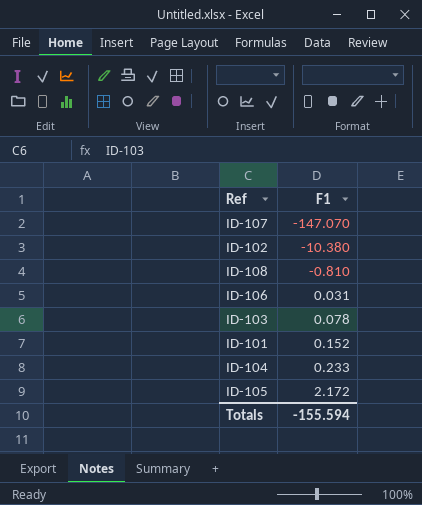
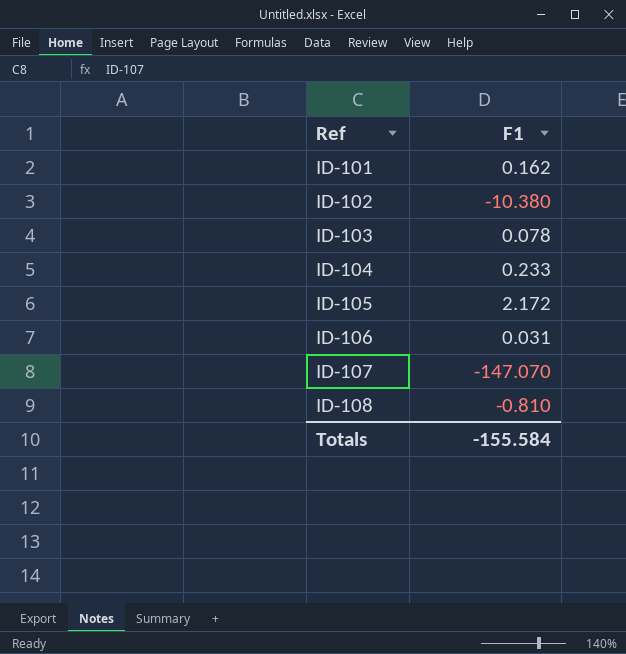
row order: F1 ascending -> Ref ascending
ID-101 | F1: 0.152 -> 0.162
Totals | F1: -155.594 -> -155.584

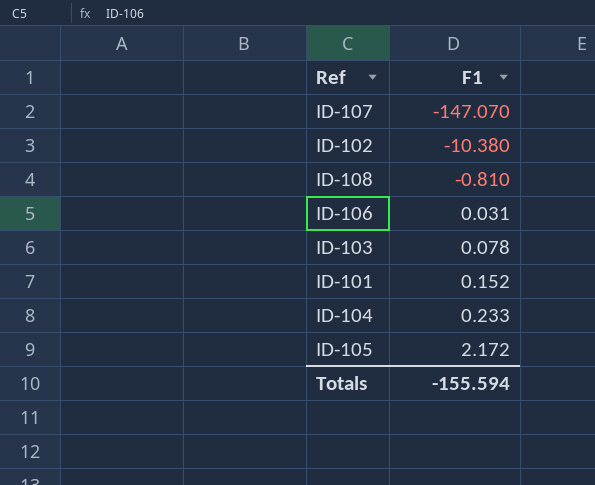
row order: Ref ascending -> F1 ascending
ID-101 | F1: 0.162 -> 0.152
Totals | F1: -155.584 -> -155.594

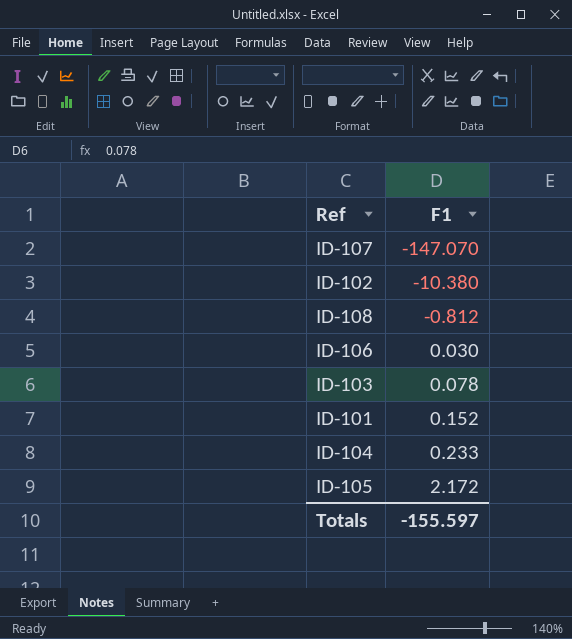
ID-108 | F1: -0.810 -> -0.812
ID-106 | F1: 0.031 -> 0.030
Totals | F1: -155.594 -> -155.597

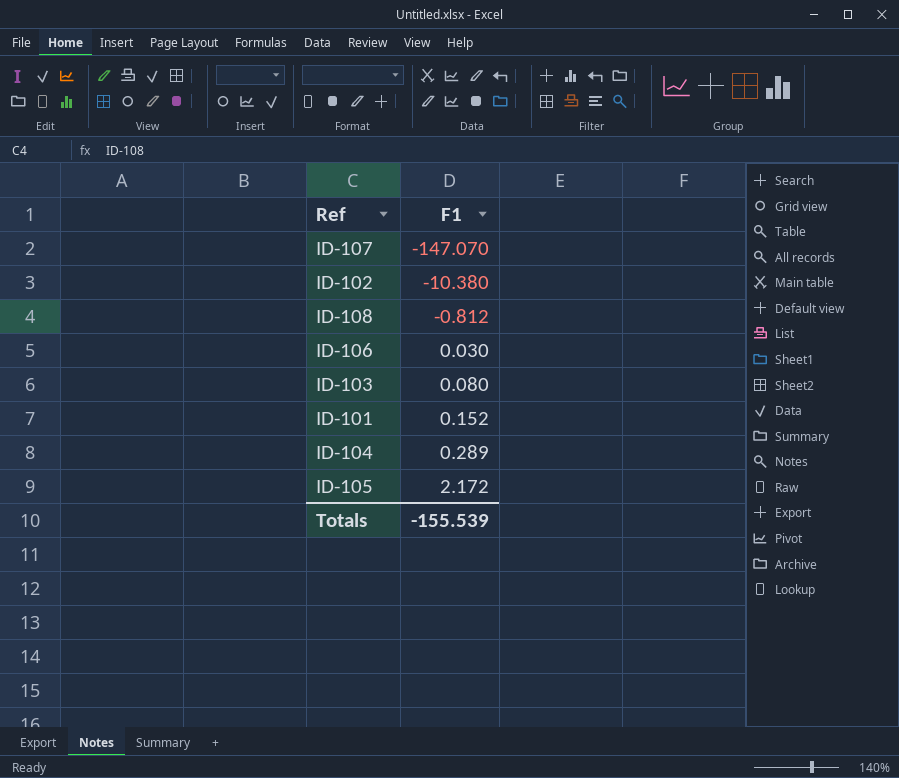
ID-103 | F1: 0.078 -> 0.080
ID-104 | F1: 0.233 -> 0.289
Totals | F1: -155.597 -> -155.539

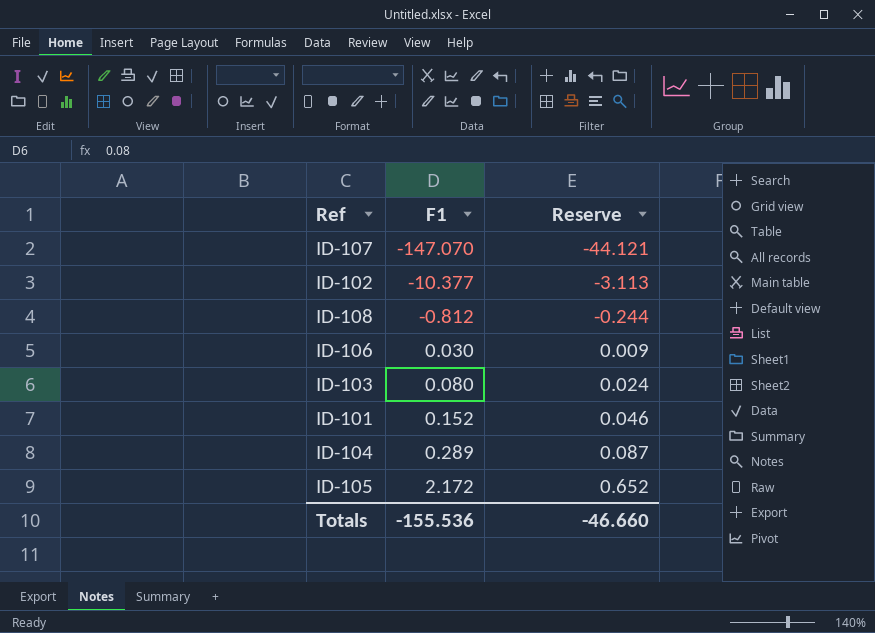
column Reserve | formula: none -> [F1] * 0.3
ID-102 | F1: -10.380 -> -10.377
Totals | F1: -155.539 -> -155.536

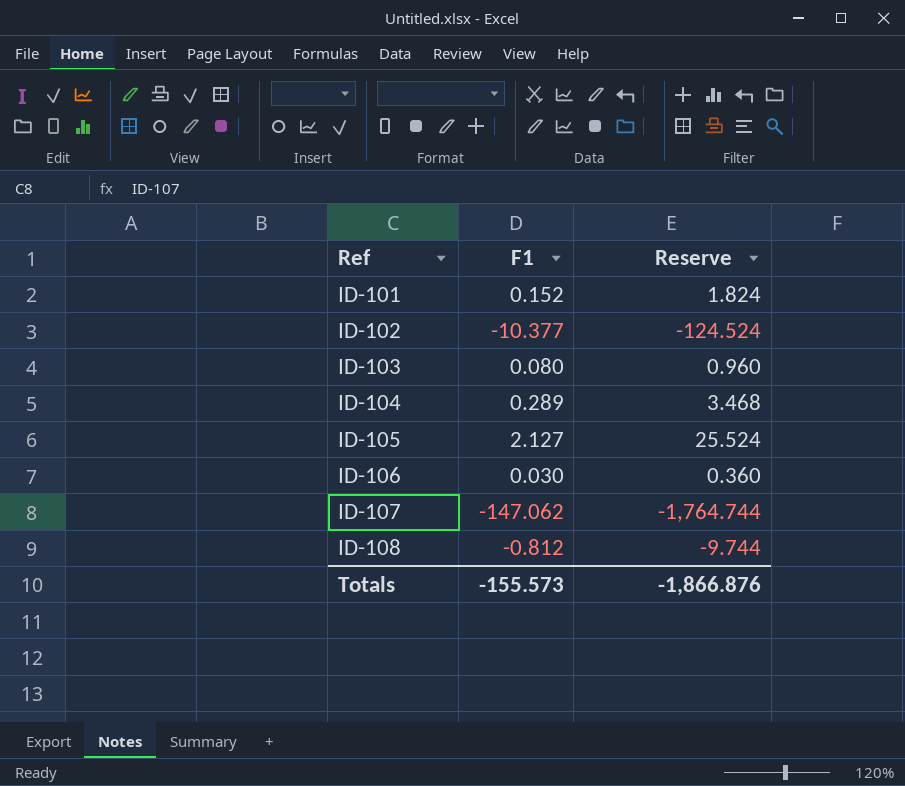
row order: F1 ascending -> Ref ascending
column Reserve | formula: [F1] * 0.3 -> [F1] * 12
ID-105 | F1: 2.172 -> 2.127
ID-107 | F1: -147.070 -> -147.062
Totals | F1: -155.536 -> -155.573
Totals | Reserve: -46.660 -> -1,866.876

